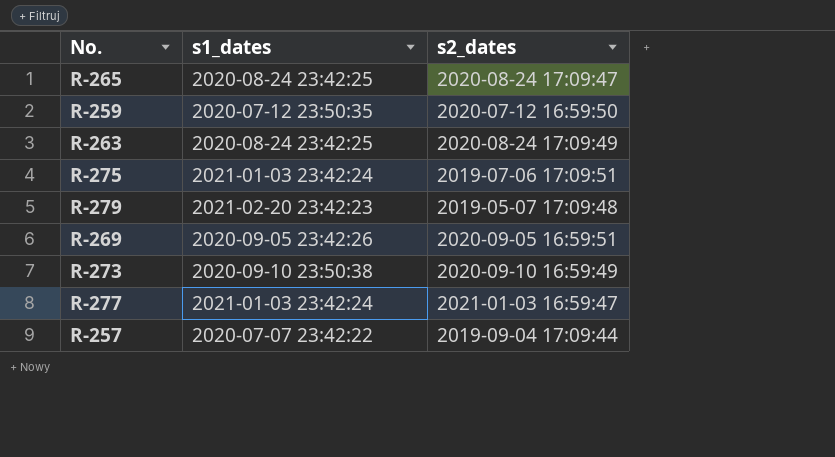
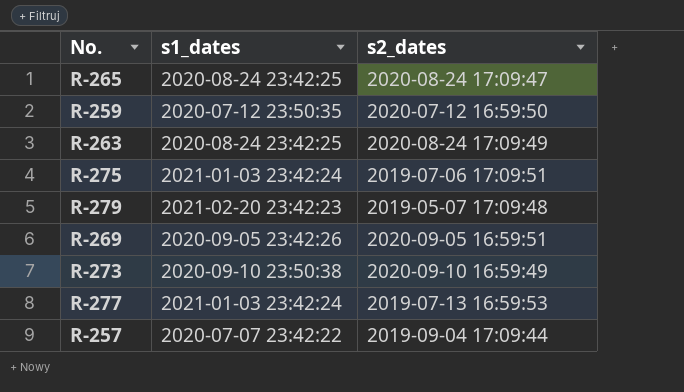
R-277 | s2_dates: 2021-01-03 16:59:47 -> 2019-07-13 16:59:53

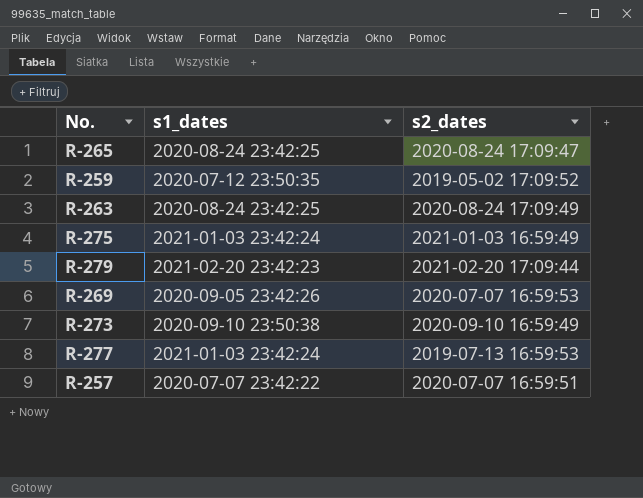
R-259 | s2_dates: 2020-07-12 16:59:50 -> 2019-05-02 17:09:52
R-275 | s2_dates: 2019-07-06 17:09:51 -> 2021-01-03 16:59:49
R-279 | s2_dates: 2019-05-07 17:09:48 -> 2021-02-20 17:09:44
R-269 | s2_dates: 2020-09-05 16:59:51 -> 2020-07-07 16:59:53
R-257 | s2_dates: 2019-09-04 17:09:44 -> 2020-07-07 16:59:51

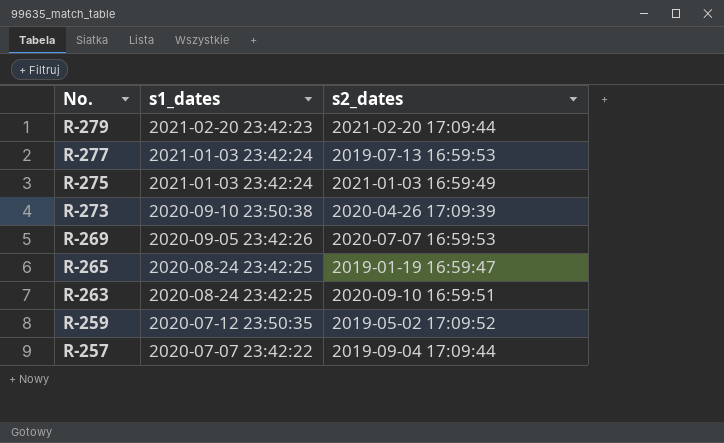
row order: none -> No. descending
R-273 | s2_dates: 2020-09-10 16:59:49 -> 2020-04-26 17:09:39
R-265 | s2_dates: 2020-08-24 17:09:47 -> 2019-01-19 16:59:47
R-263 | s2_dates: 2020-08-24 17:09:49 -> 2020-09-10 16:59:51
R-257 | s2_dates: 2020-07-07 16:59:51 -> 2019-09-04 17:09:44

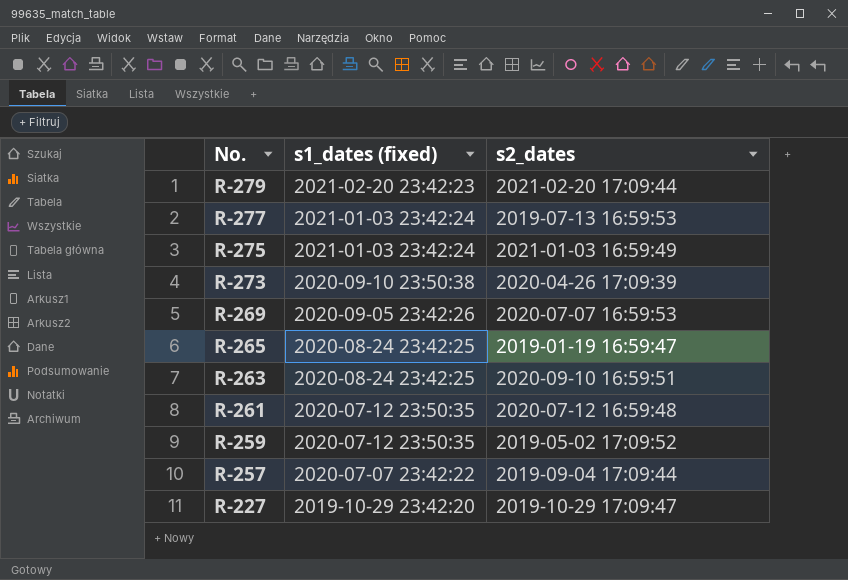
column name: s1_dates -> s1_dates (fixed)
row R-261: none -> 2020-07-12 23:50:35 | 2020-07-12 16:59:48
row R-227: none -> 2019-10-29 23:42:20 | 2019-10-29 17:09:47

